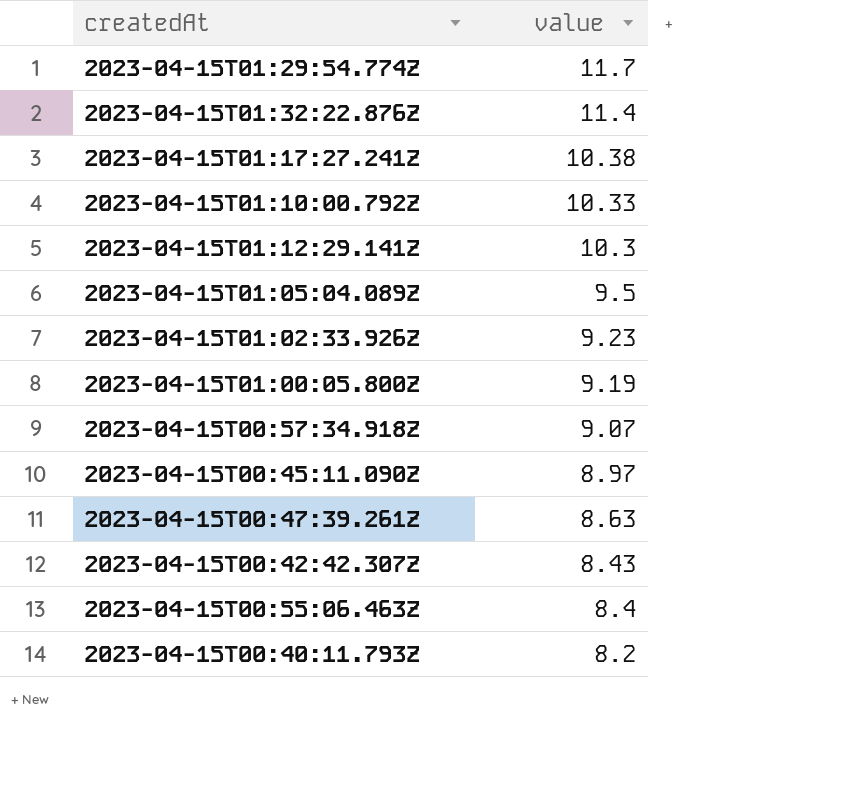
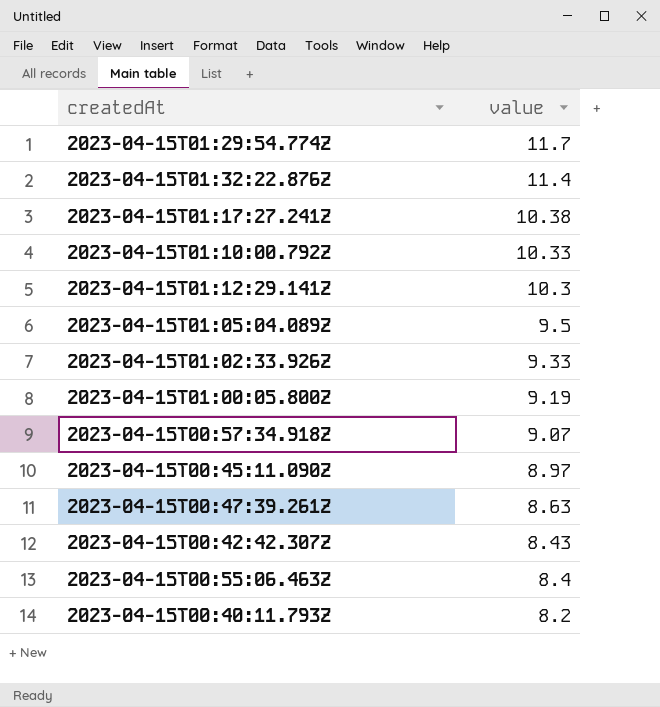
2023-04-15T01:02:33.926Z | value: 9.23 -> 9.33

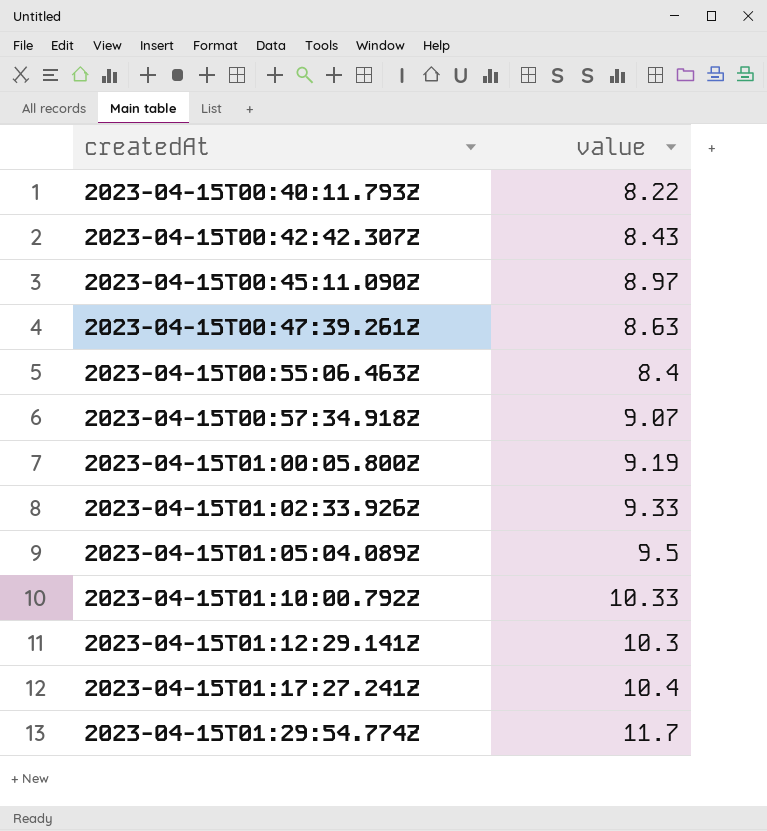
row order: value descending -> createdAt ascending
row 2023-04-15T01:32:22.876Z: 11.4 -> none
2023-04-15T00:40:11.793Z | value: 8.2 -> 8.22
2023-04-15T01:17:27.241Z | value: 10.38 -> 10.4

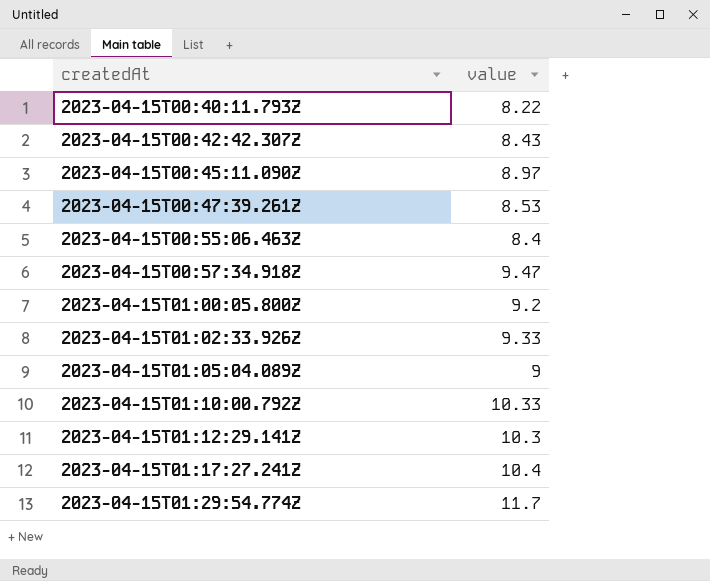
2023-04-15T00:47:39.261Z | value: 8.63 -> 8.53
2023-04-15T00:57:34.918Z | value: 9.07 -> 9.47
2023-04-15T01:00:05.800Z | value: 9.19 -> 9.2
2023-04-15T01:05:04.089Z | value: 9.5 -> 9

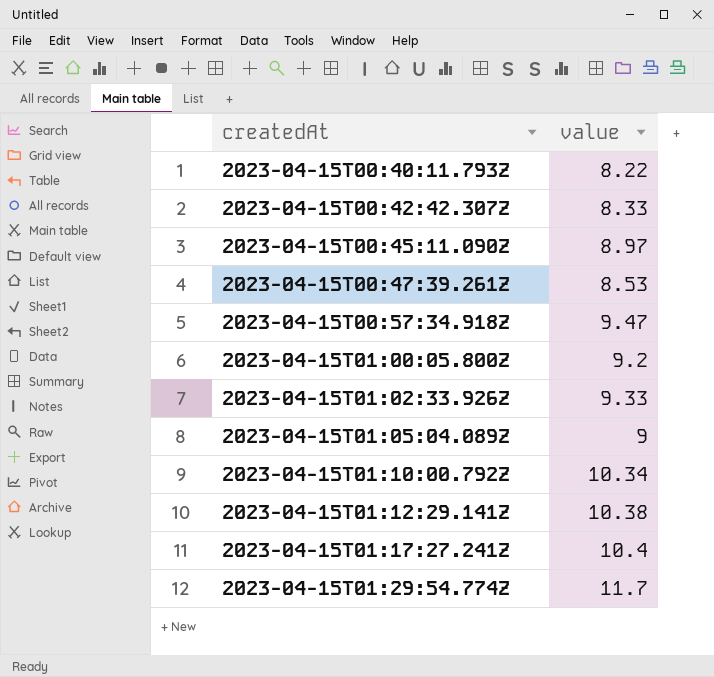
row 2023-04-15T00:55:06.463Z: 8.4 -> none
2023-04-15T00:42:42.307Z | value: 8.43 -> 8.33
2023-04-15T01:10:00.792Z | value: 10.33 -> 10.34
2023-04-15T01:12:29.141Z | value: 10.3 -> 10.38

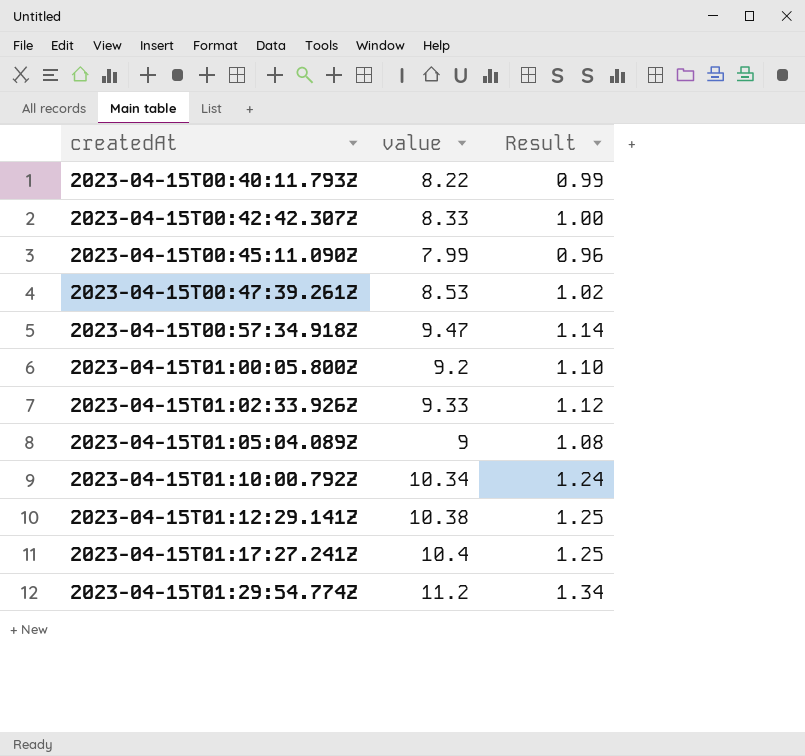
column Result | formula: none -> [value] * 0.12
2023-04-15T00:45:11.090Z | value: 8.97 -> 7.99
2023-04-15T01:29:54.774Z | value: 11.7 -> 11.2

